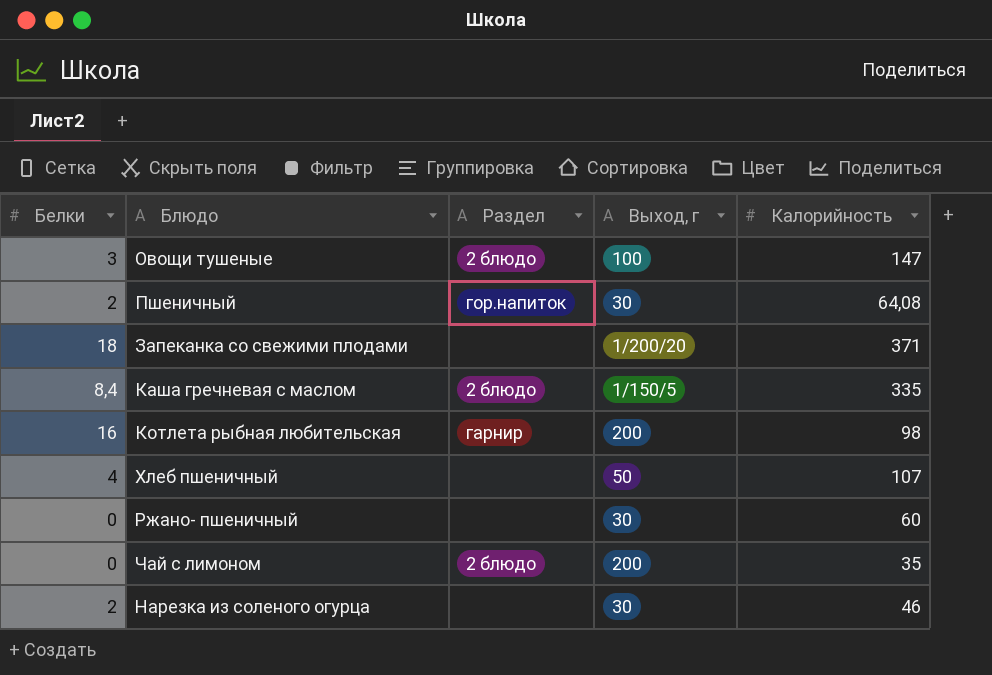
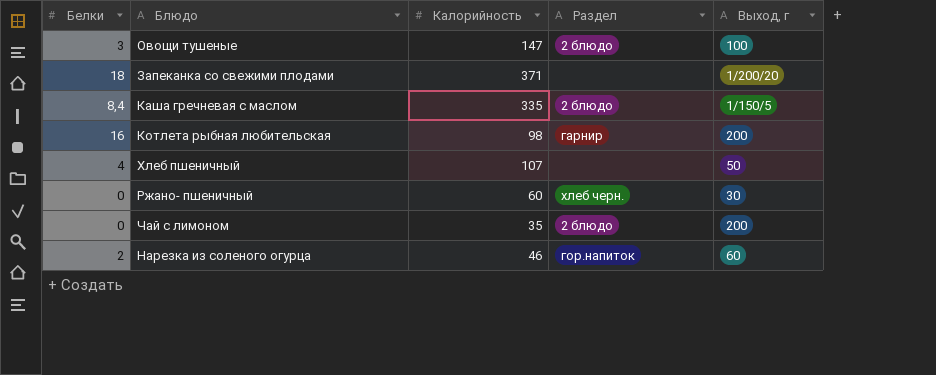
column Калорийность | position: 5 -> 3
row Пшеничный: 2 | гор.напиток | 30 | 64,08 -> none
Ржано- пшеничный | Раздел: none -> хлеб черн.
Нарезка из соленого огурца | Раздел: none -> гор.напиток
Нарезка из соленого огурца | Выход, г: 30 -> 60

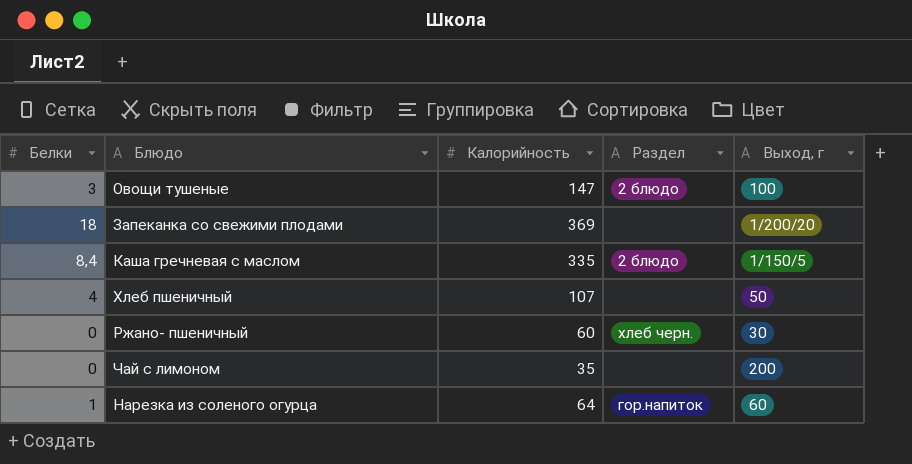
row Котлета рыбная любительская: 16 | 98 | гарнир | 200 -> none
Запеканка со свежими плодами | Калорийность: 371 -> 369
Чай с лимоном | Раздел: 2 блюдо -> none
Нарезка из соленого огурца | Белки: 2 -> 1
Нарезка из соленого огурца | Калорийность: 46 -> 64

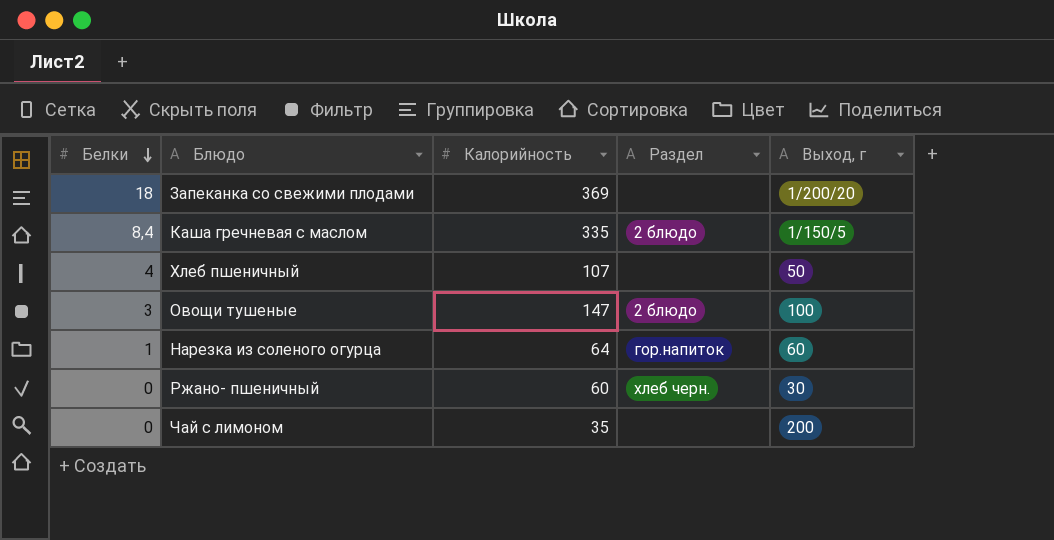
row order: none -> Белки descending

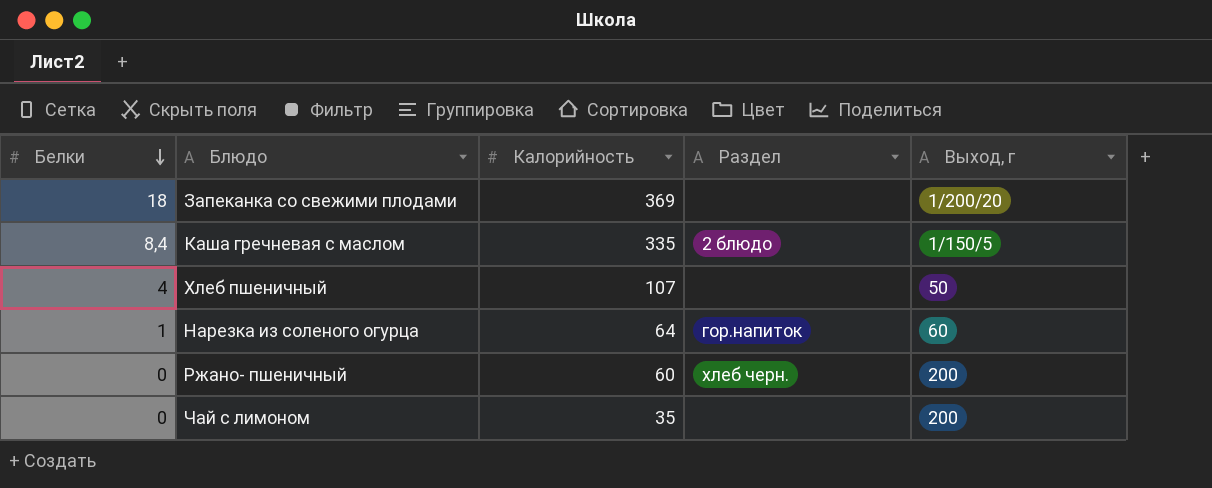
row Овощи тушеные: 3 | 147 | 2 блюдо | 100 -> none
Ржано- пшеничный | Выход, г: 30 -> 200

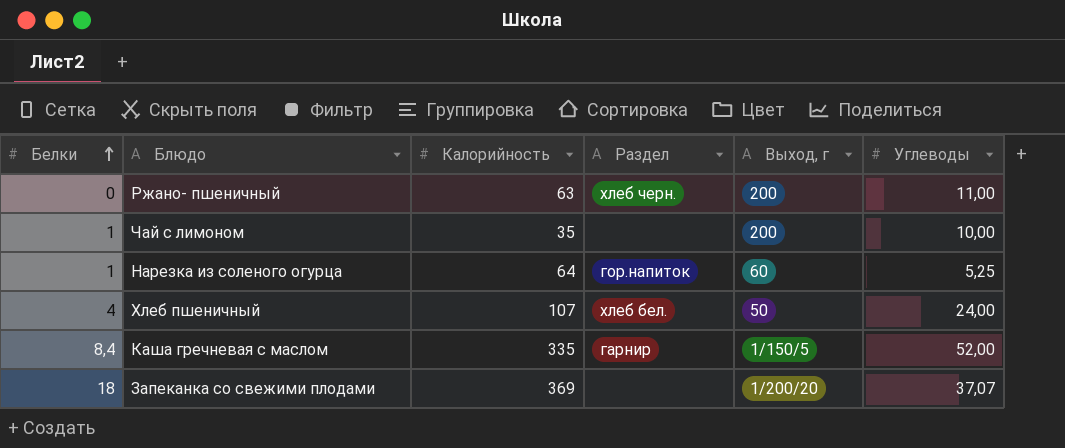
row order: Белки descending -> Белки ascending
column Углеводы | position: none -> 6
Ржано- пшеничный | Калорийность: 60 -> 63
Чай с лимоном | Белки: 0 -> 1
Хлеб пшеничный | Раздел: none -> хлеб бел.
Каша гречневая с маслом | Раздел: 2 блюдо -> гарнир

